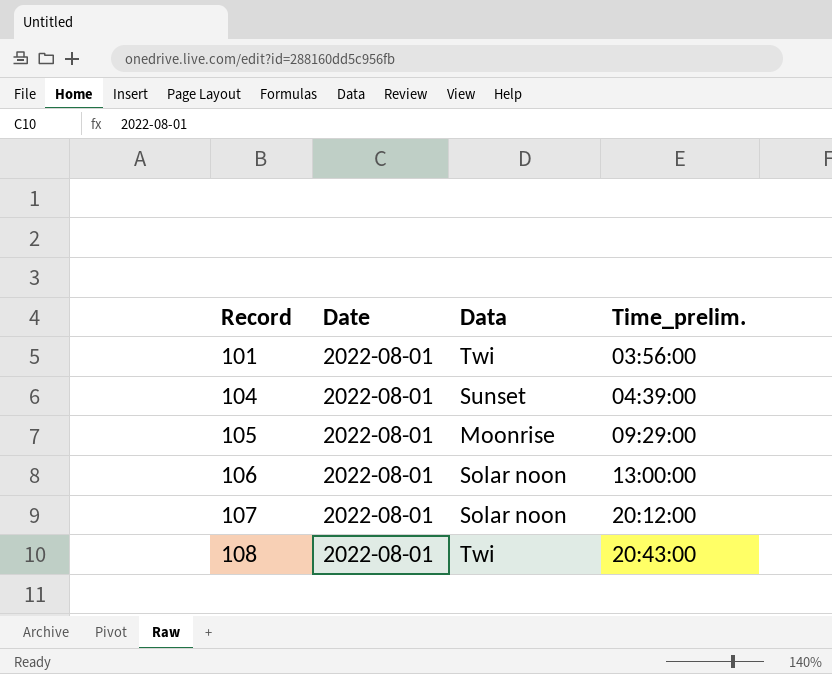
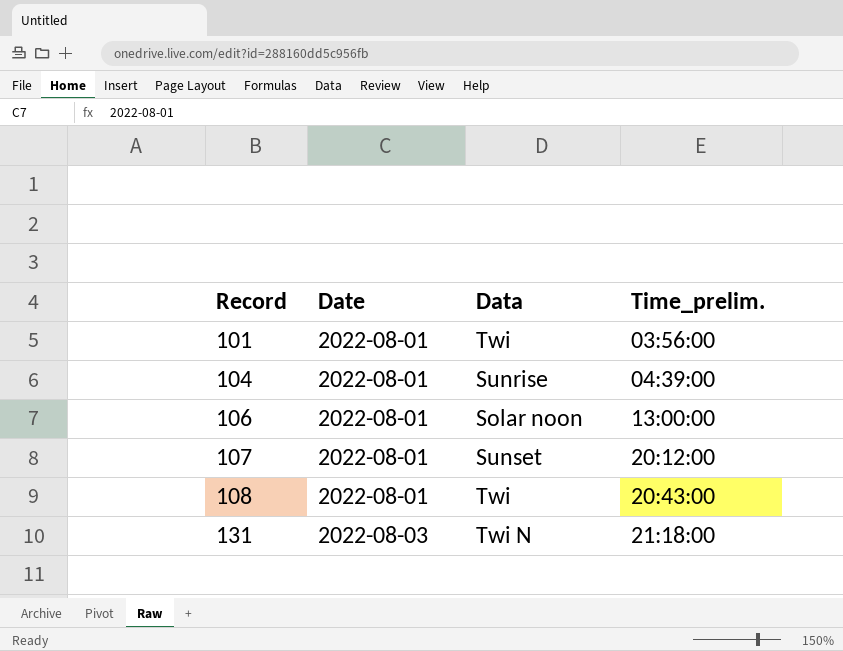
row 105: 2022-08-01 | Moonrise | 09:29:00 -> none
104 | Data: Sunset -> Sunrise
107 | Data: Solar noon -> Sunset
row 131: none -> 2022-08-03 | Twi N | 21:18:00

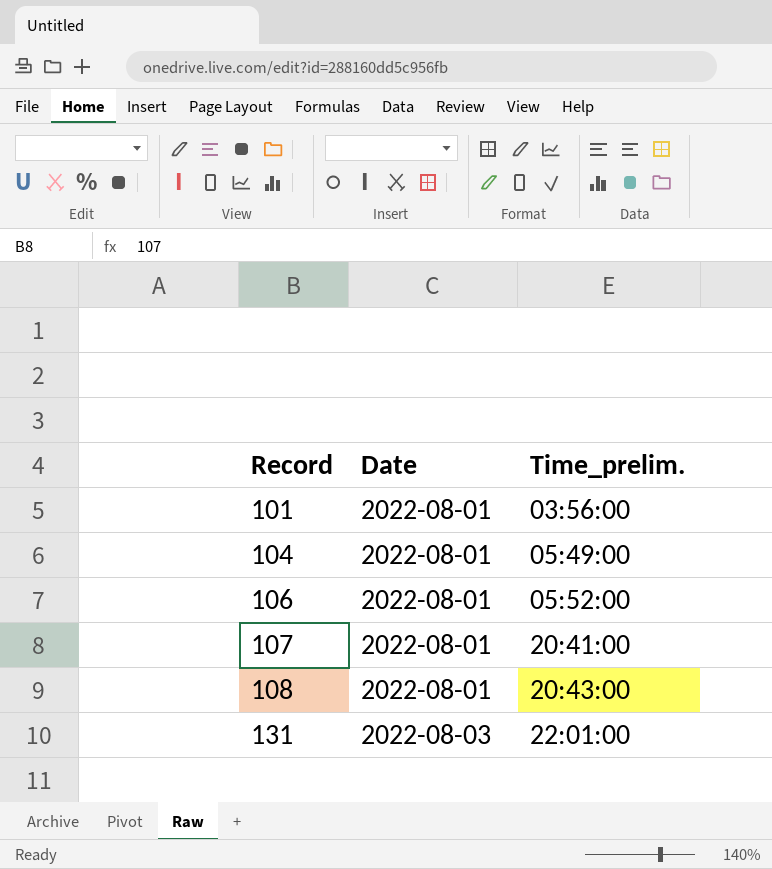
column Data | position: 3 -> none
104 | Time_prelim.: 04:39:00 -> 05:49:00
106 | Time_prelim.: 13:00:00 -> 05:52:00
107 | Time_prelim.: 20:12:00 -> 20:41:00
131 | Time_prelim.: 21:18:00 -> 22:01:00

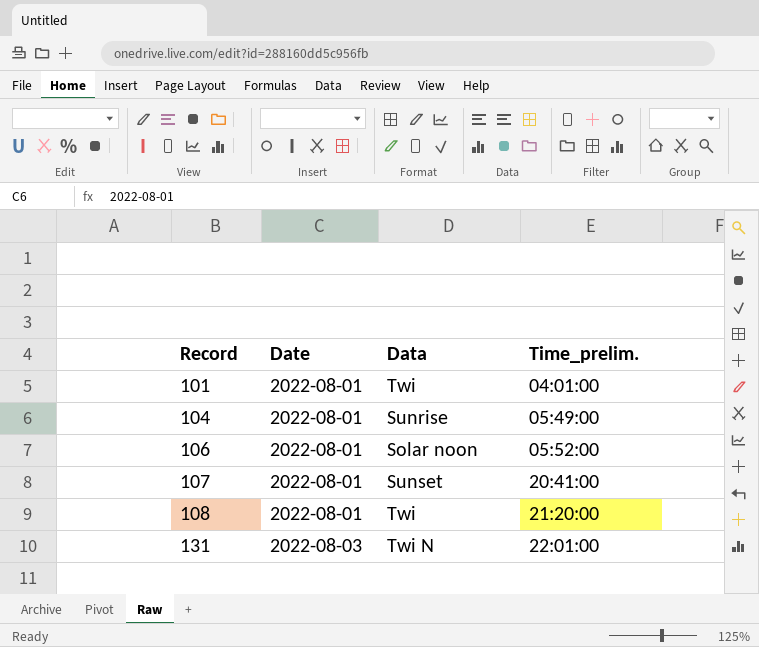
column Data | position: none -> 3
101 | Time_prelim.: 03:56:00 -> 04:01:00
108 | Time_prelim.: 20:43:00 -> 21:20:00

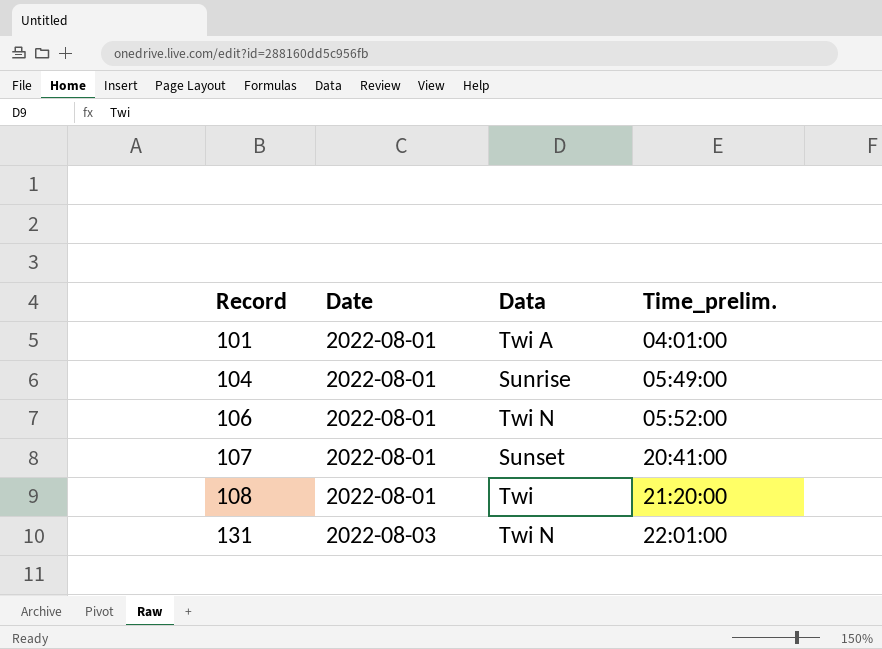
101 | Data: Twi -> Twi A
106 | Data: Solar noon -> Twi N

